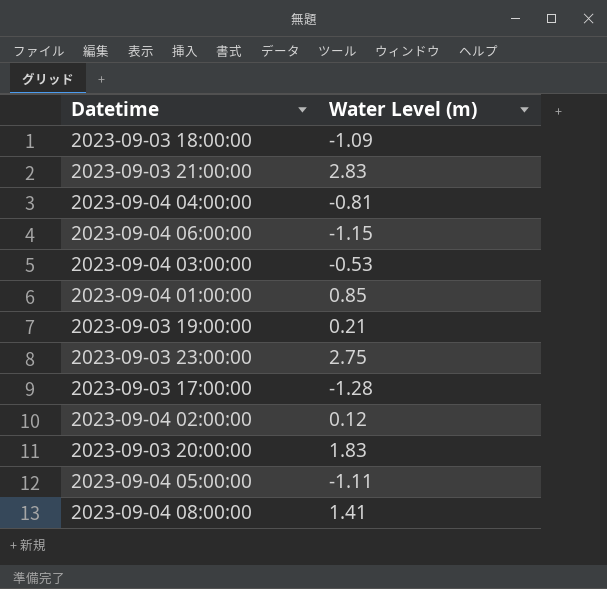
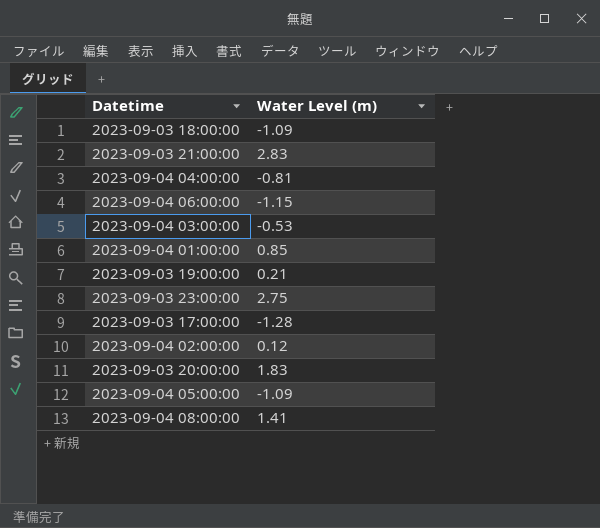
2023-09-04 05:00:00 | Water Level (m): -1.11 -> -1.09

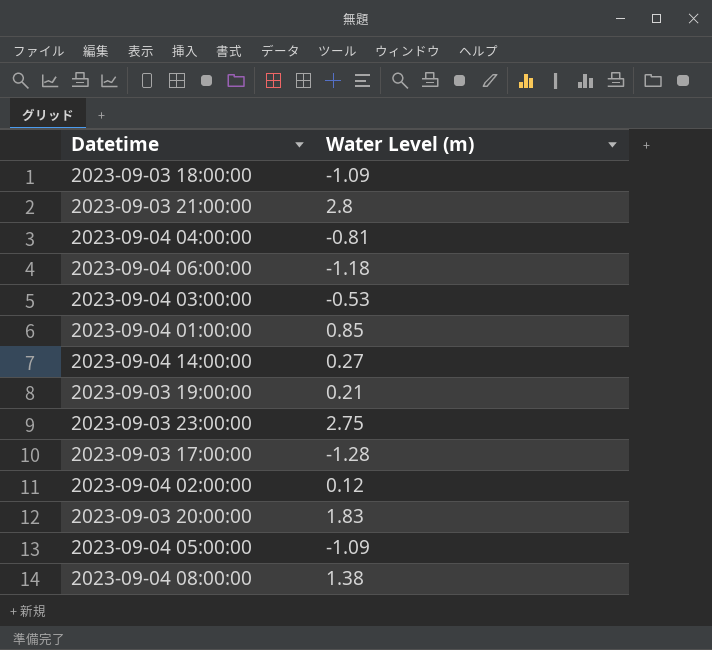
2023-09-03 21:00:00 | Water Level (m): 2.83 -> 2.8
2023-09-04 06:00:00 | Water Level (m): -1.15 -> -1.18
row 2023-09-04 14:00:00: none -> 0.27
2023-09-04 08:00:00 | Water Level (m): 1.41 -> 1.38

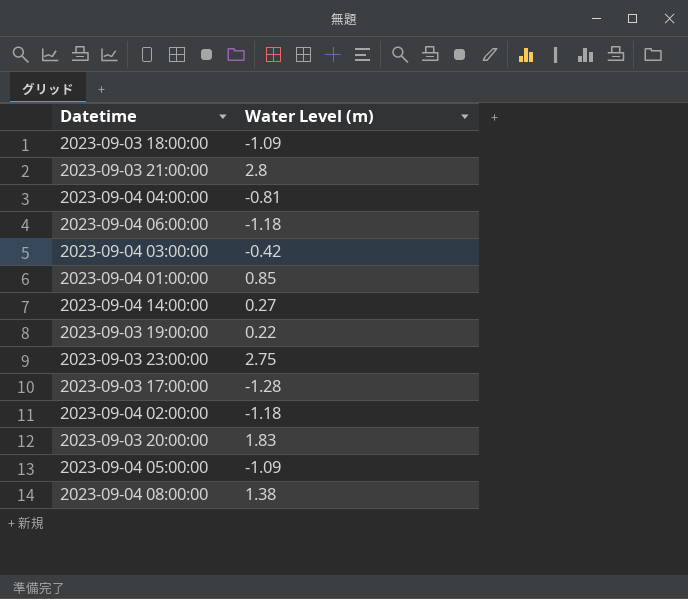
2023-09-04 03:00:00 | Water Level (m): -0.53 -> -0.42
2023-09-03 19:00:00 | Water Level (m): 0.21 -> 0.22
2023-09-04 02:00:00 | Water Level (m): 0.12 -> -1.18

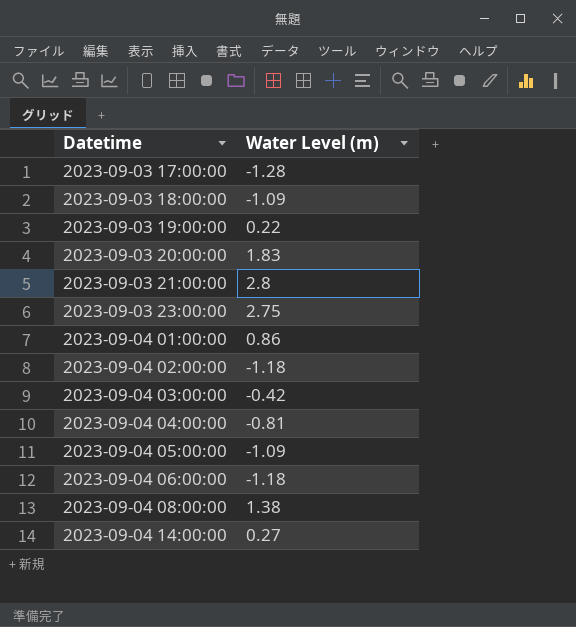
row order: none -> Datetime ascending
2023-09-04 01:00:00 | Water Level (m): 0.85 -> 0.86

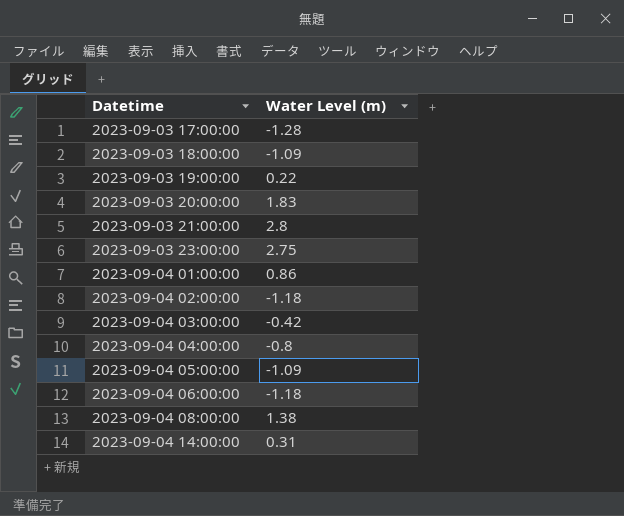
2023-09-04 04:00:00 | Water Level (m): -0.81 -> -0.8
2023-09-04 14:00:00 | Water Level (m): 0.27 -> 0.31

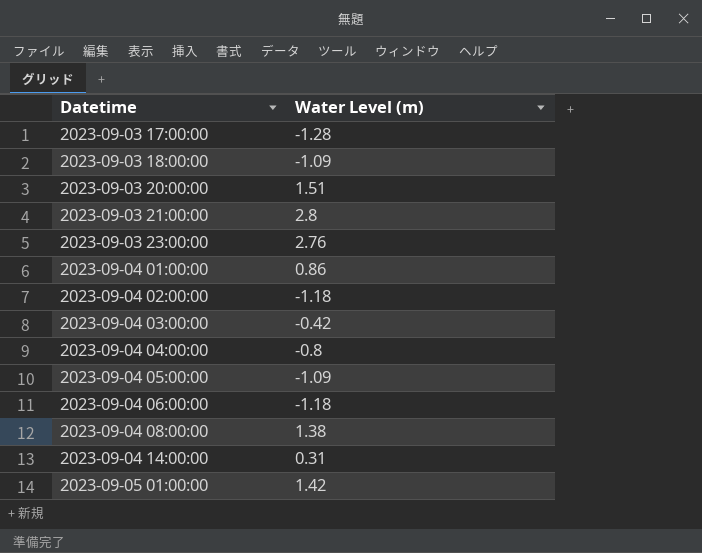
row 2023-09-03 19:00:00: 0.22 -> none
2023-09-03 20:00:00 | Water Level (m): 1.83 -> 1.51
2023-09-03 23:00:00 | Water Level (m): 2.75 -> 2.76
row 2023-09-05 01:00:00: none -> 1.42

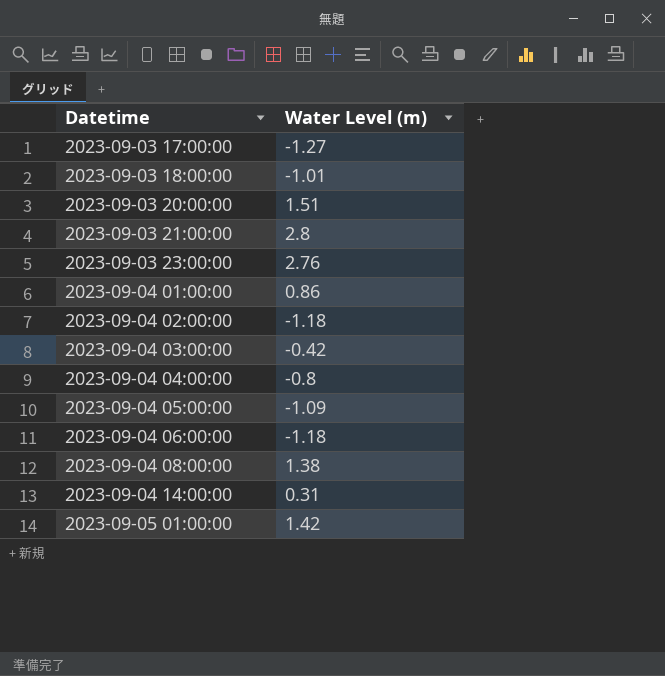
2023-09-03 17:00:00 | Water Level (m): -1.28 -> -1.27
2023-09-03 18:00:00 | Water Level (m): -1.09 -> -1.01

